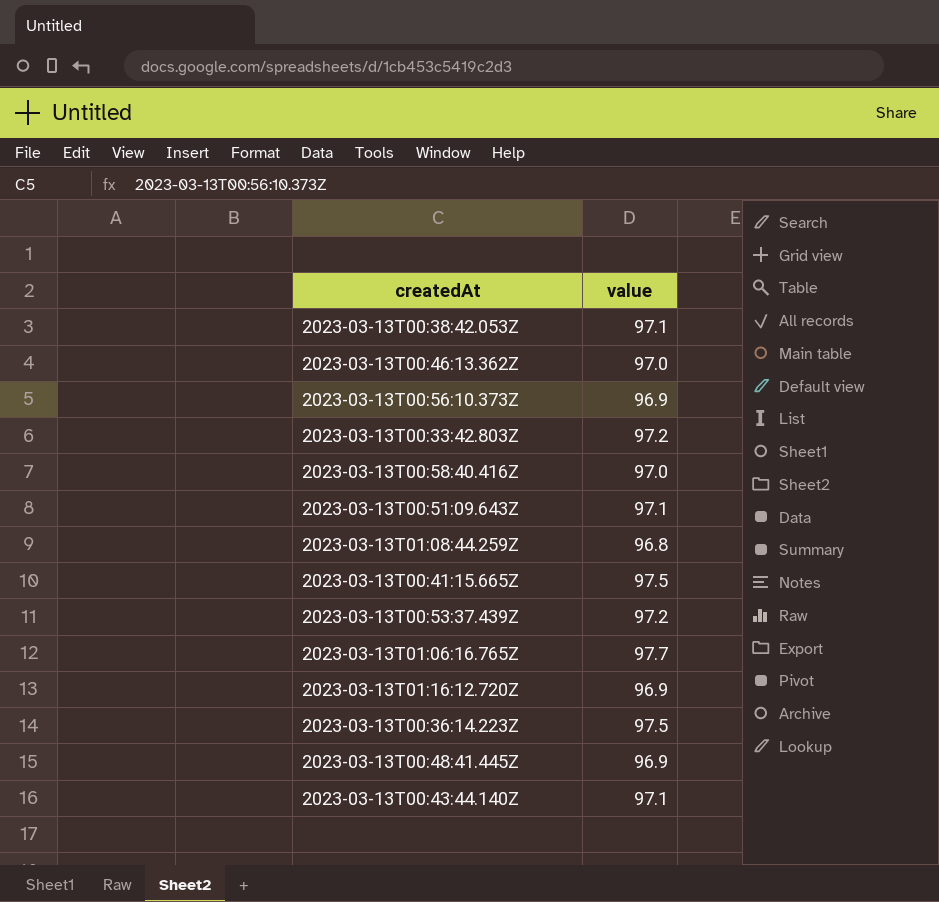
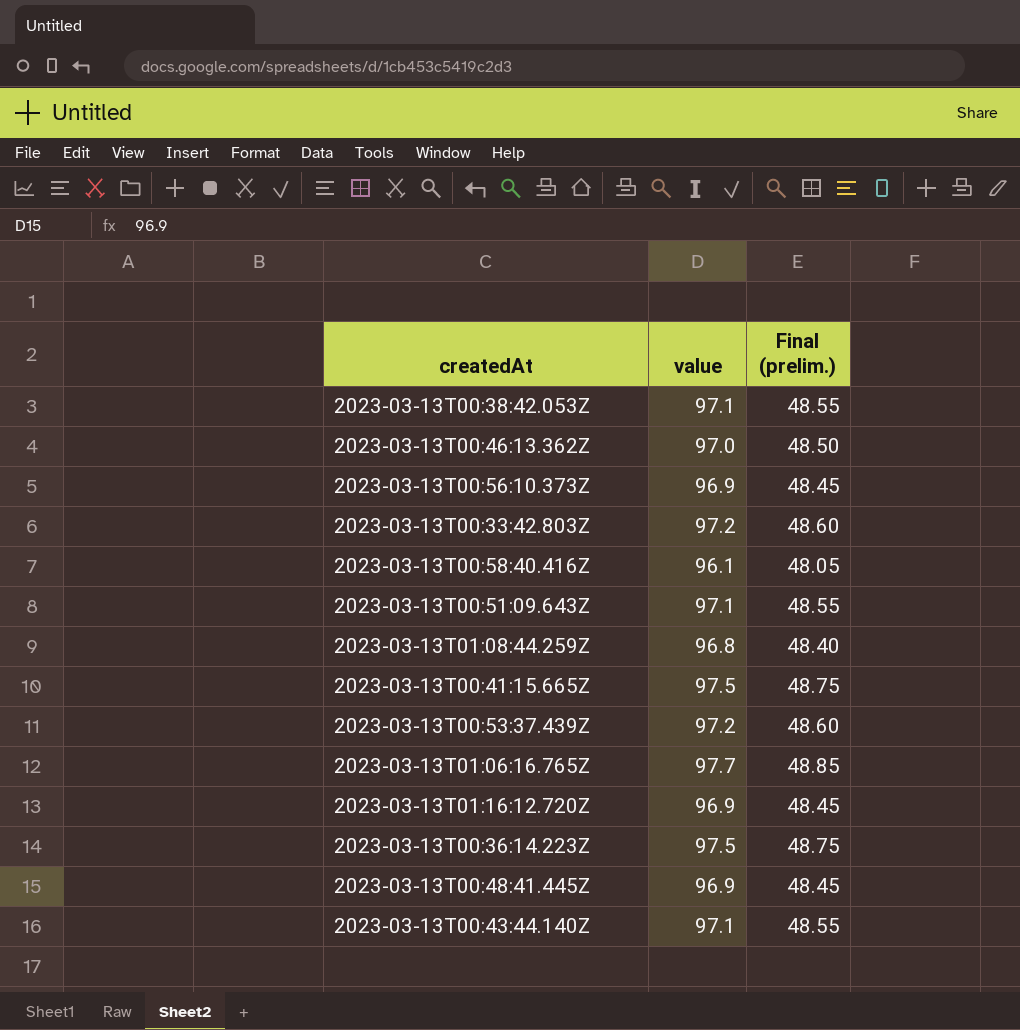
column Final (prelim.) | formula: none -> [value] * 0.5
2023-03-13T00:58:40.416Z | value: 97.0 -> 96.1

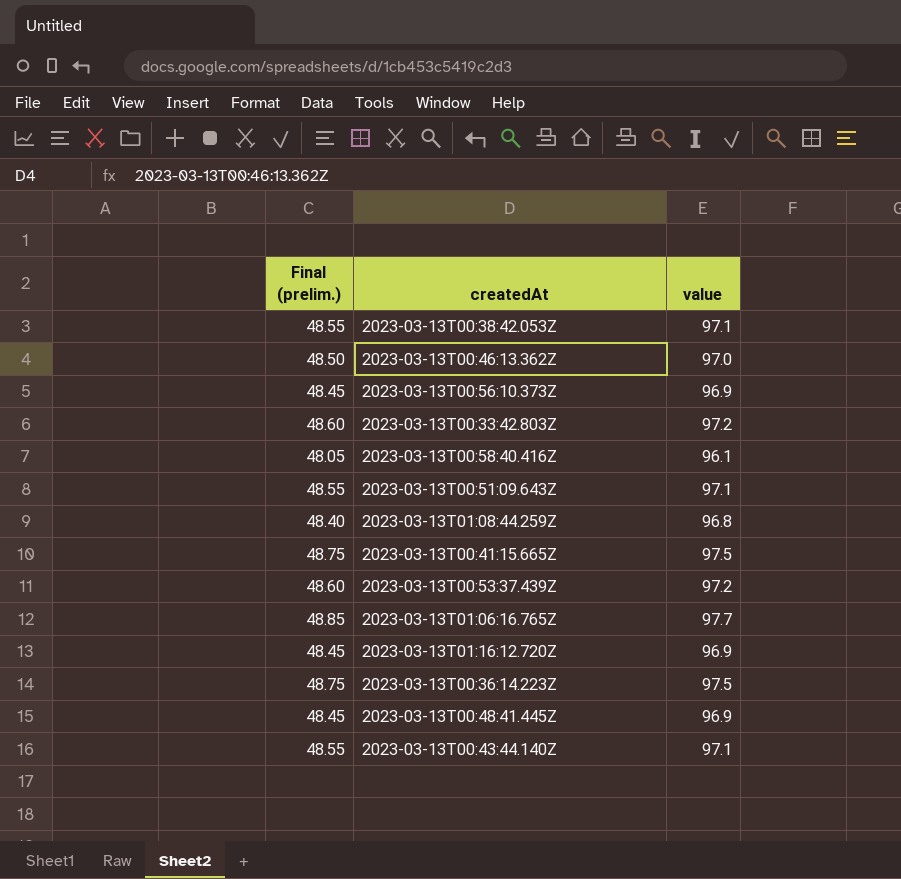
column Final (prelim.) | position: 3 -> 1

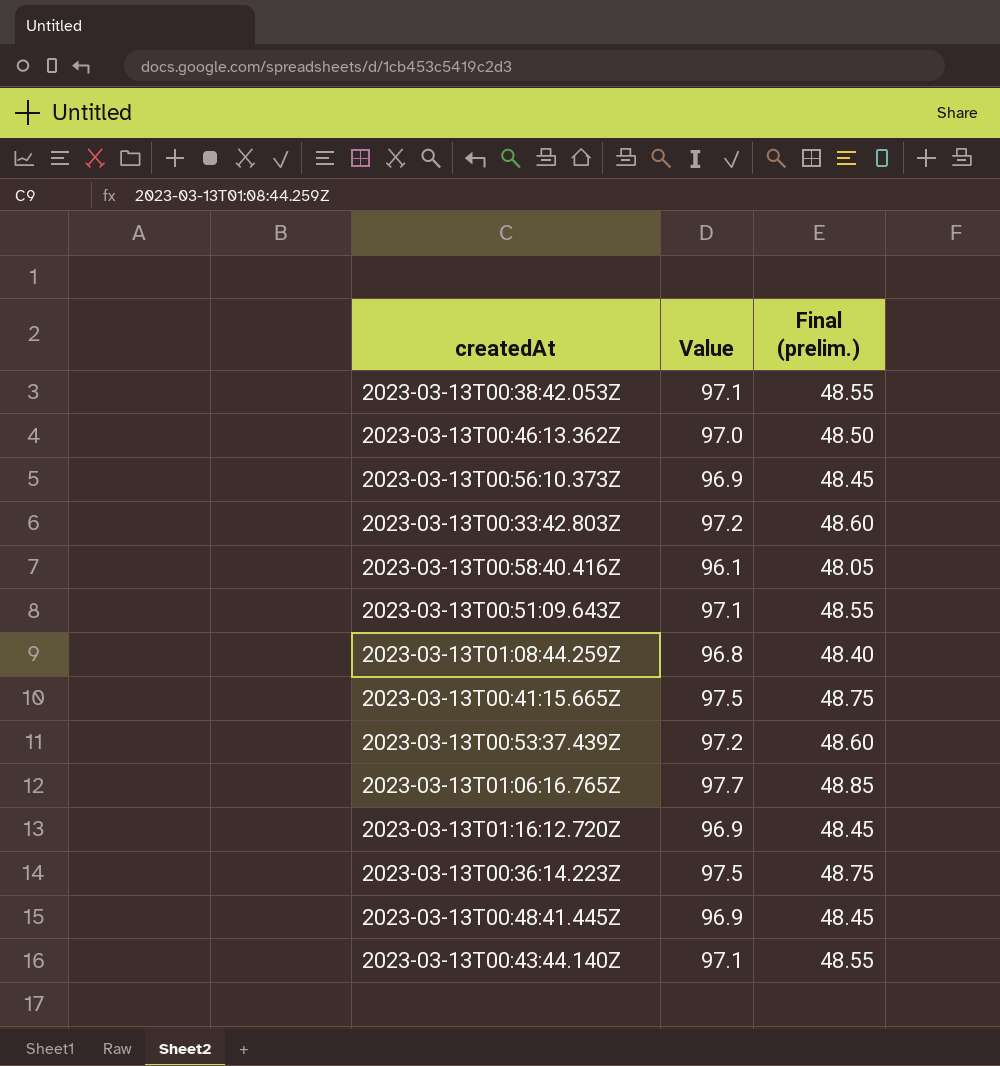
column name: value -> Value
column Final (prelim.) | position: 1 -> 3

